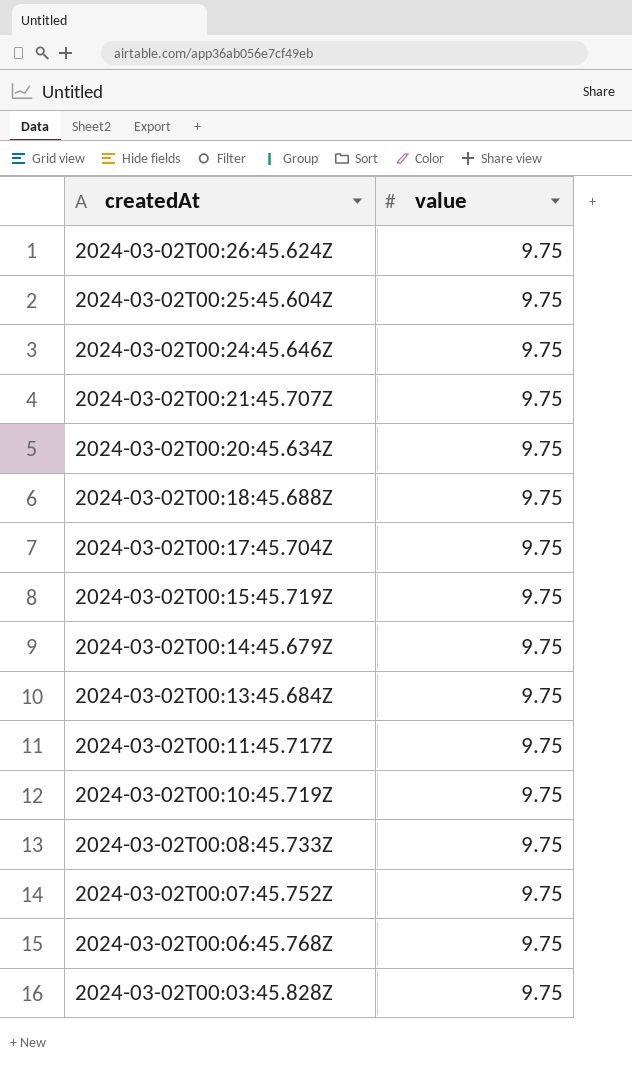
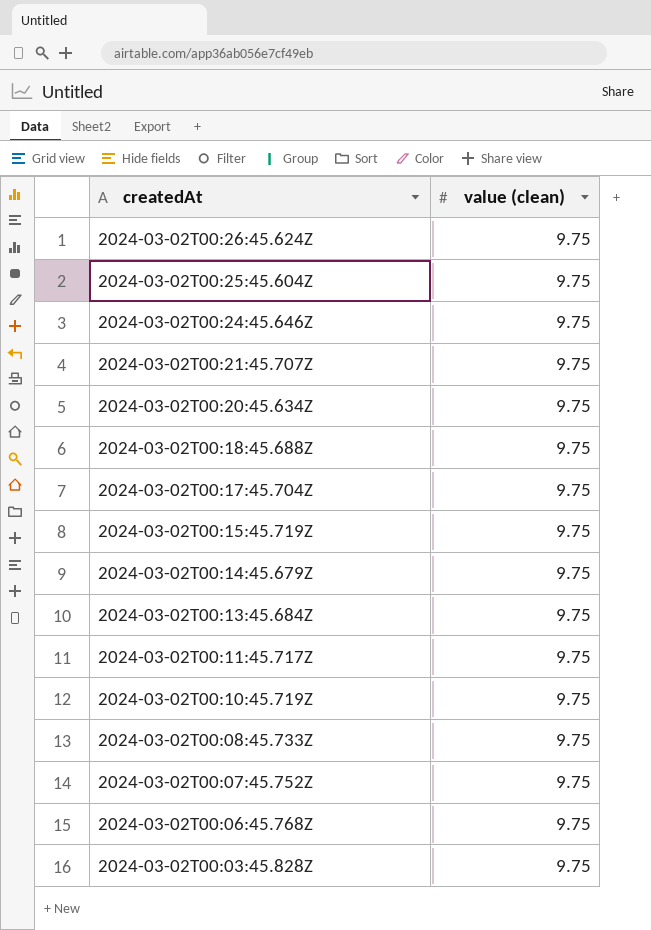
column name: value -> value (clean)

